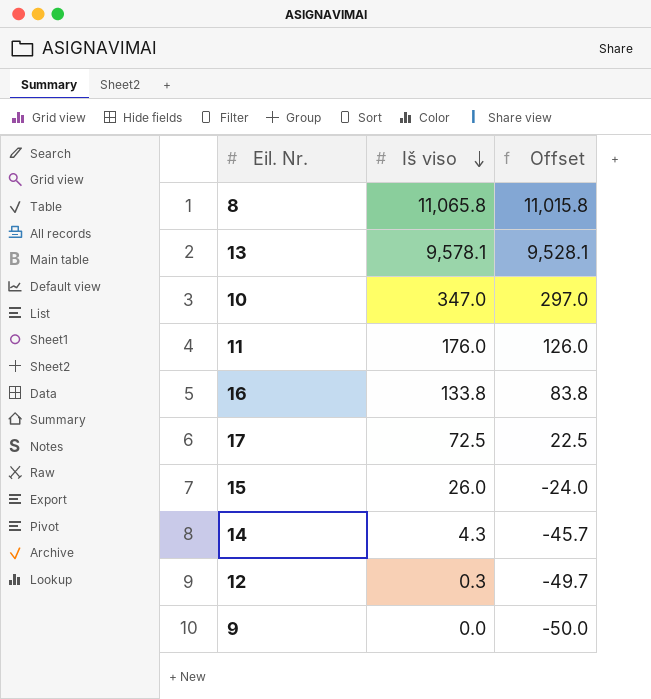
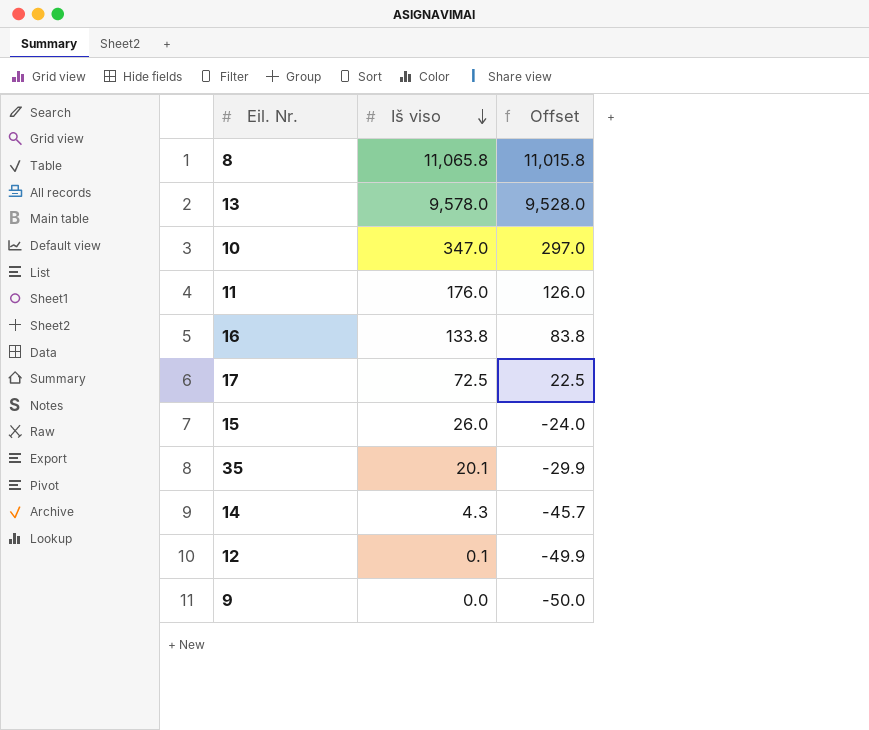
13 | Iš viso: 9,578.1 -> 9,578.0
13 | Offset: 9,528.1 -> 9,528.0
row 35: none -> 20.1 | -29.9
12 | Iš viso: 0.3 -> 0.1
12 | Offset: -49.7 -> -49.9

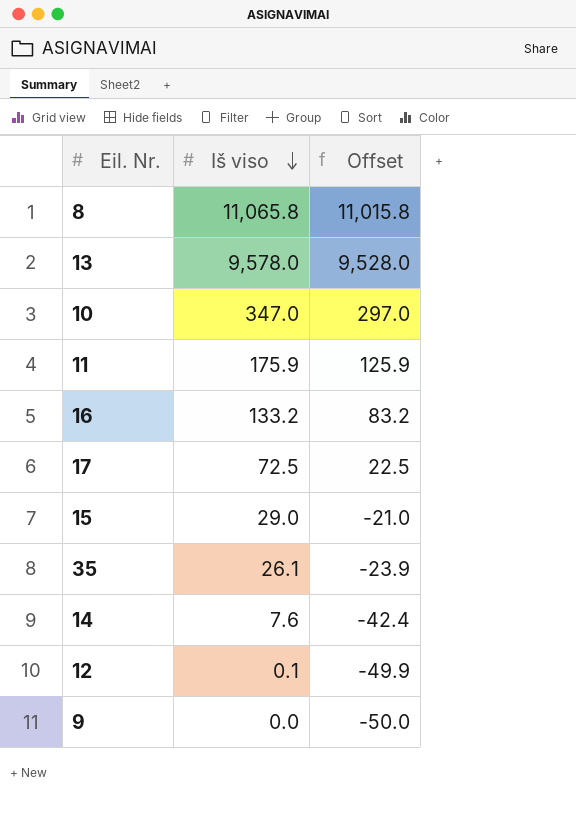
11 | Iš viso: 176.0 -> 175.9
11 | Offset: 126.0 -> 125.9
16 | Iš viso: 133.8 -> 133.2
16 | Offset: 83.8 -> 83.2
15 | Iš viso: 26.0 -> 29.0
15 | Offset: -24.0 -> -21.0
35 | Iš viso: 20.1 -> 26.1
35 | Offset: -29.9 -> -23.9
14 | Iš viso: 4.3 -> 7.6
14 | Offset: -45.7 -> -42.4

